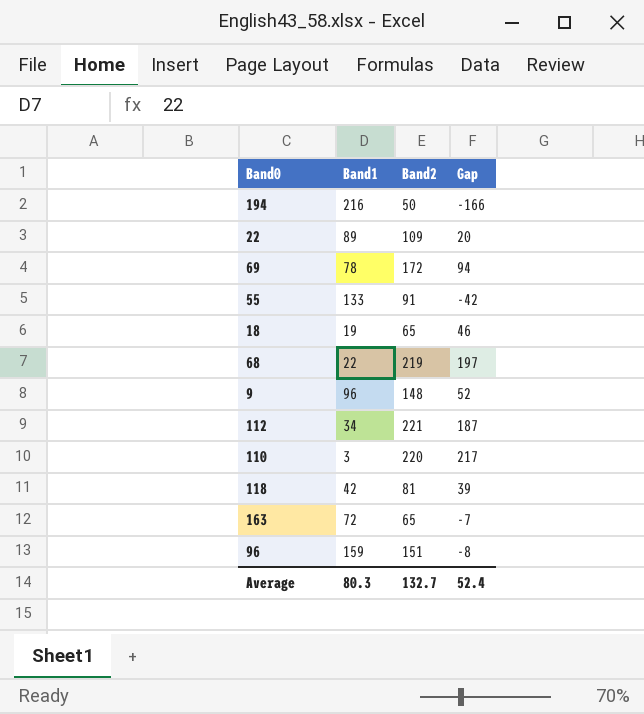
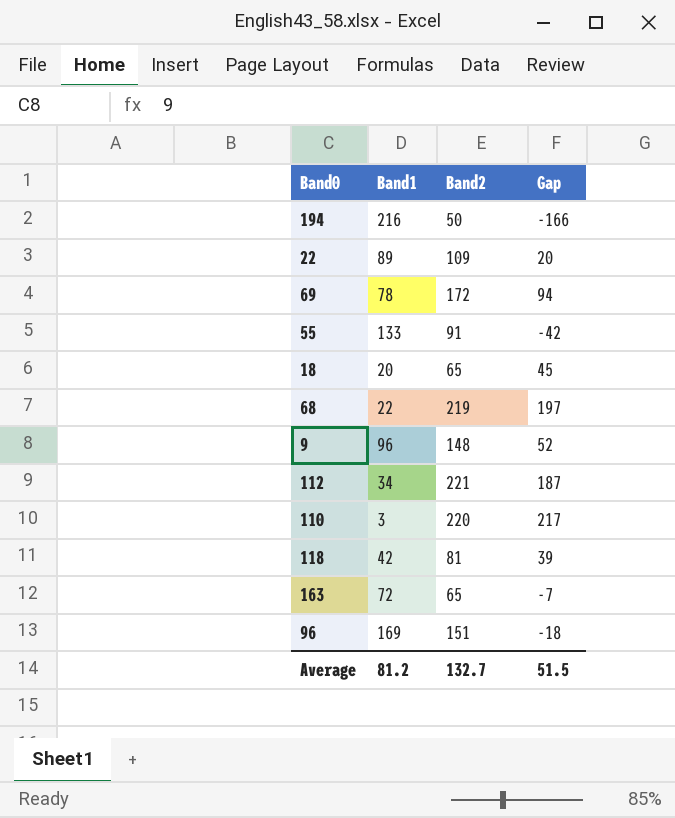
18 | Band1: 19 -> 20
18 | Gap: 46 -> 45
96 | Band1: 159 -> 169
96 | Gap: -8 -> -18
Average | Band1: 80.3 -> 81.2
Average | Gap: 52.4 -> 51.5

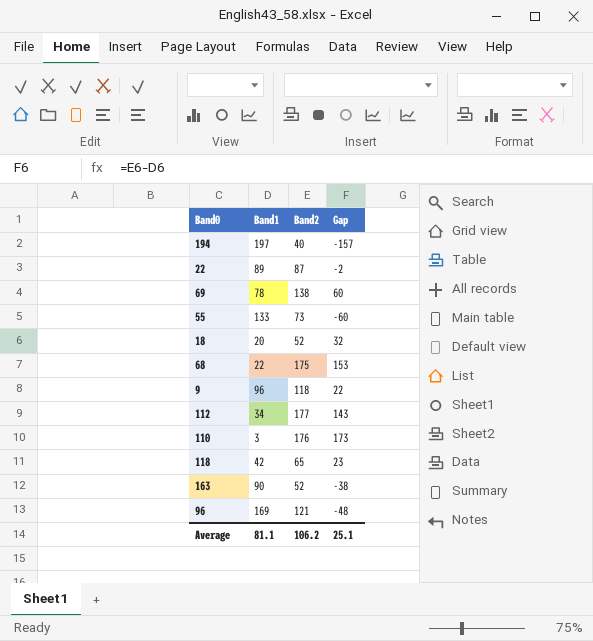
194 | Band1: 216 -> 197
194 | Band2: 50 -> 40
194 | Gap: -166 -> -157
22 | Band2: 109 -> 87
22 | Gap: 20 -> -2
69 | Band2: 172 -> 138
69 | Gap: 94 -> 60
55 | Band2: 91 -> 73
55 | Gap: -42 -> -60
18 | Band2: 65 -> 52
18 | Gap: 45 -> 32
68 | Band2: 219 -> 175
68 | Gap: 197 -> 153
9 | Band2: 148 -> 118
9 | Gap: 52 -> 22
112 | Band2: 221 -> 177
112 | Gap: 187 -> 143
110 | Band2: 220 -> 176
110 | Gap: 217 -> 173
118 | Band2: 81 -> 65
118 | Gap: 39 -> 23
163 | Band1: 72 -> 90
163 | Band2: 65 -> 52
163 | Gap: -7 -> -38
96 | Band2: 151 -> 121
96 | Gap: -18 -> -48
Average | Band1: 81.2 -> 81.1
Average | Band2: 132.7 -> 106.2
Average | Gap: 51.5 -> 25.1

